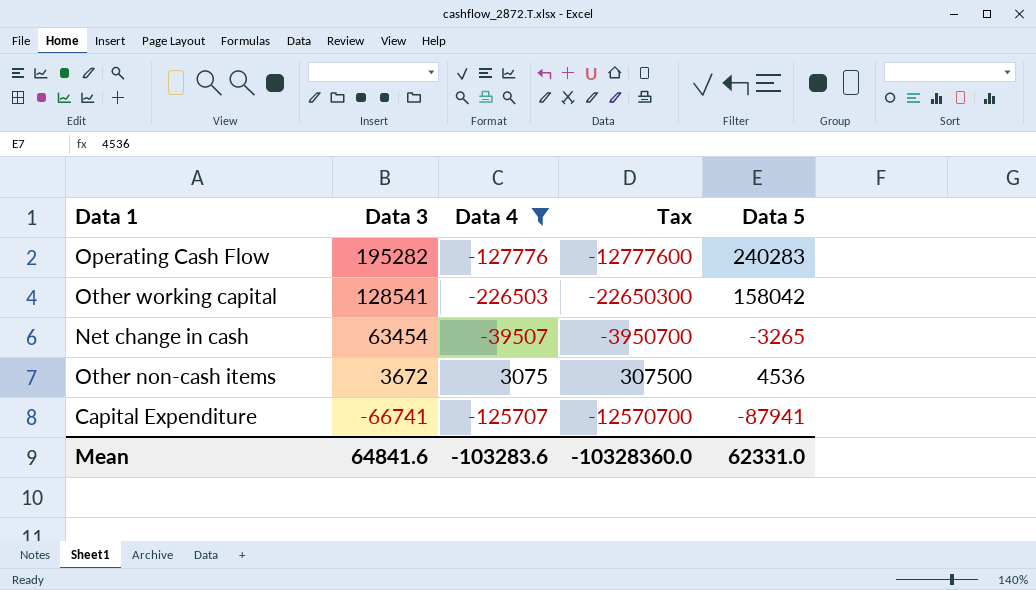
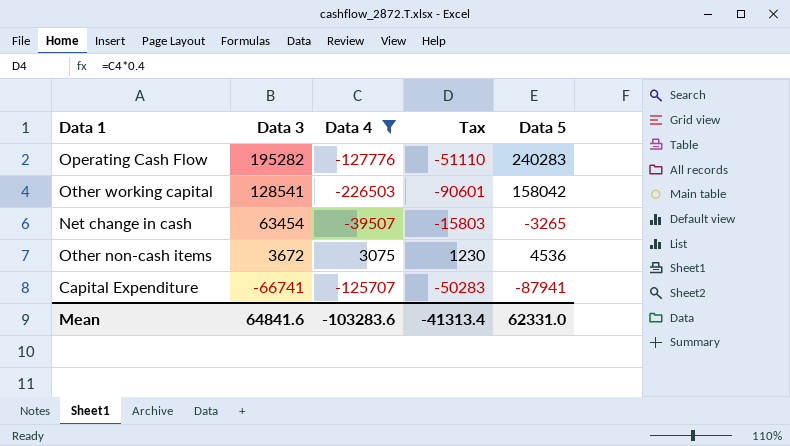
column Tax | formula: [Data 4] * 100 -> [Data 4] * 0.4
Mean | Tax: -10328360.0 -> -41313.4

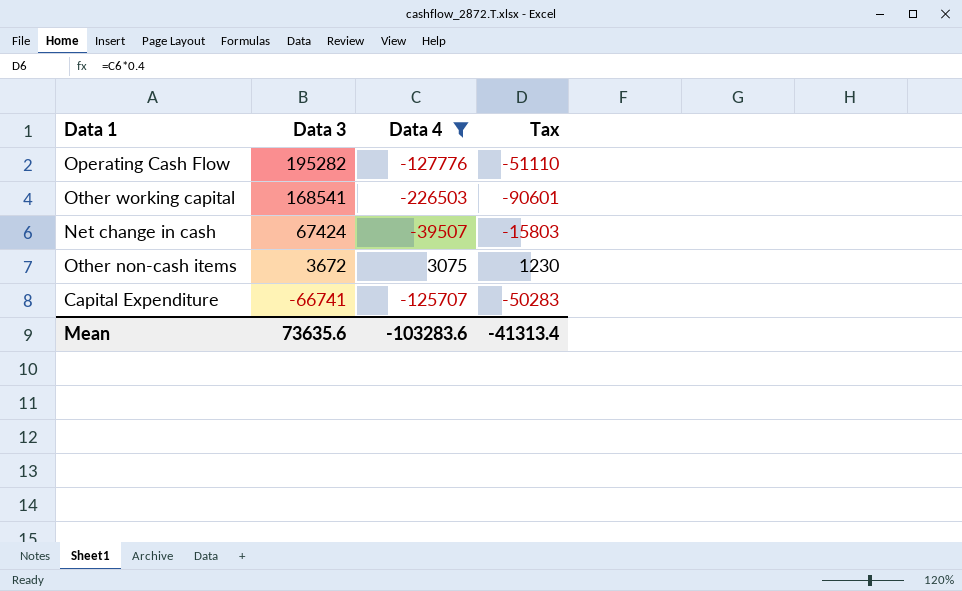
column Data 5 | position: 5 -> none
Other working capital | Data 3: 128541 -> 168541
Net change in cash | Data 3: 63454 -> 67424
Mean | Data 3: 64841.6 -> 73635.6

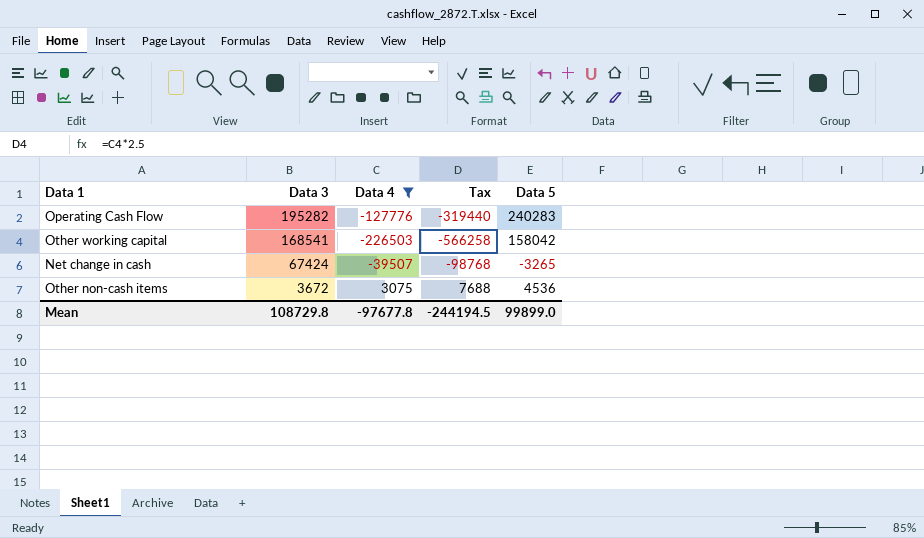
column Tax | formula: [Data 4] * 0.4 -> [Data 4] * 2.5
column Data 5 | position: none -> 5
row Capital Expenditure: -66741 | -125707 | -50283 -> none
Mean | Data 3: 73635.6 -> 108729.8
Mean | Data 4: -103283.6 -> -97677.8
Mean | Tax: -41313.4 -> -244194.5

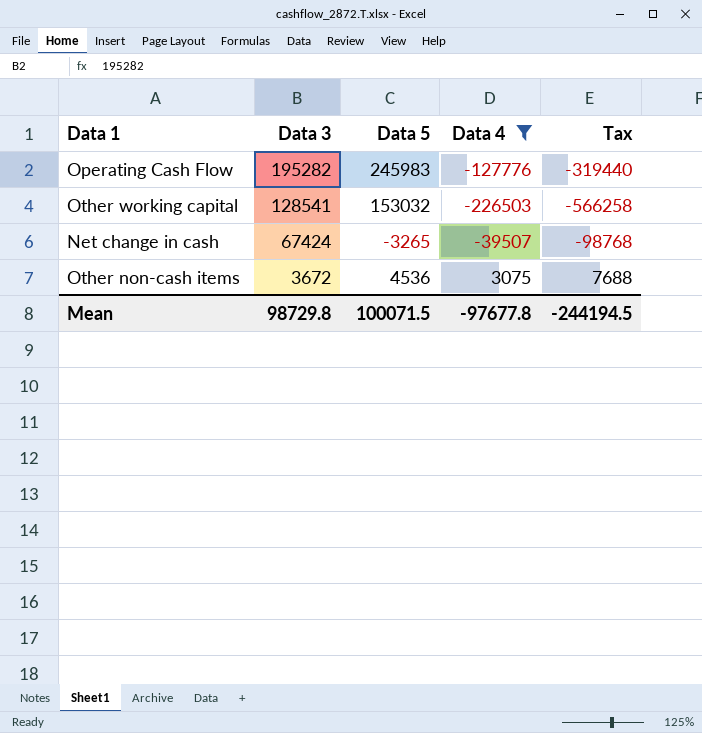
column Data 5 | position: 5 -> 3
Operating Cash Flow | Data 5: 240283 -> 245983
Other working capital | Data 3: 168541 -> 128541
Other working capital | Data 5: 158042 -> 153032
Mean | Data 3: 108729.8 -> 98729.8
Mean | Data 5: 99899.0 -> 100071.5

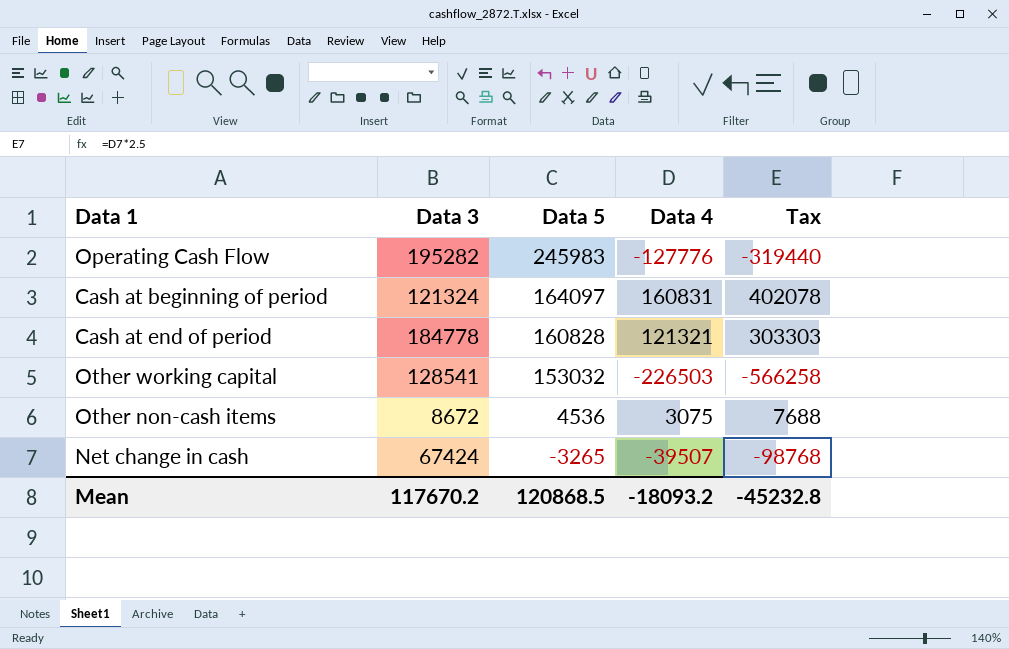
filter: Data 4 <= 3075 -> none
row order: Data 3 descending -> Data 5 descending
Other non-cash items | Data 3: 3672 -> 8672
Mean | Data 3: 98729.8 -> 117670.2
Mean | Data 5: 100071.5 -> 120868.5
Mean | Data 4: -97677.8 -> -18093.2
Mean | Tax: -244194.5 -> -45232.8

